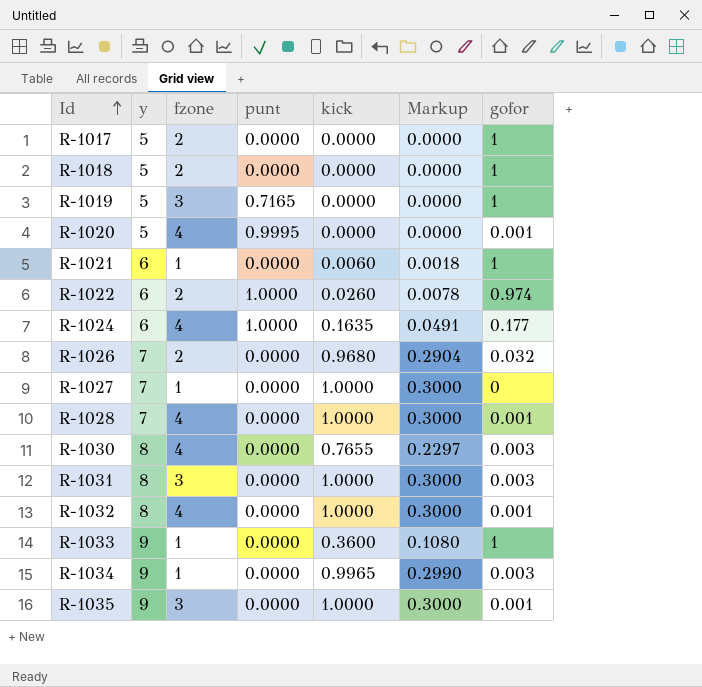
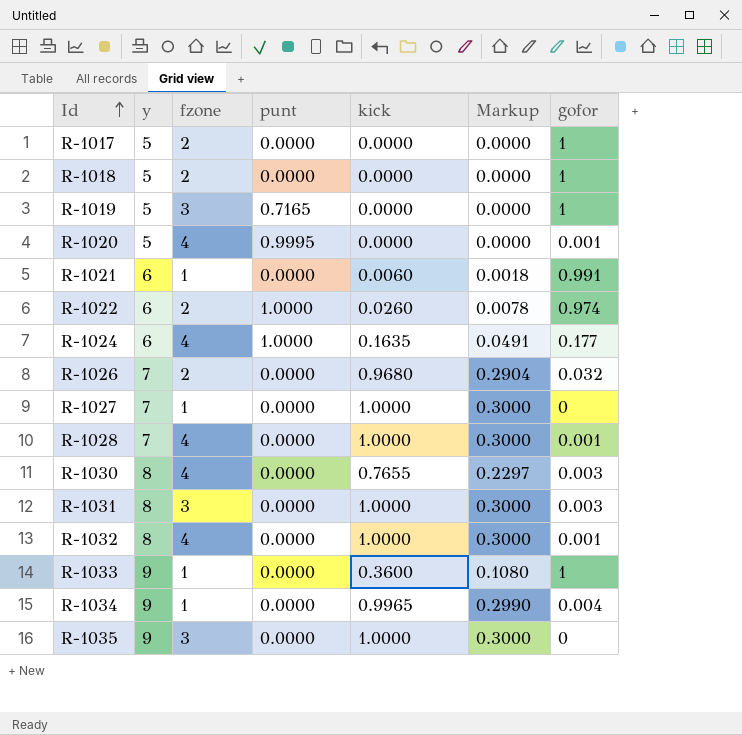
R-1021 | gofor: 1 -> 0.991
R-1034 | gofor: 0.003 -> 0.004
R-1035 | gofor: 0.001 -> 0

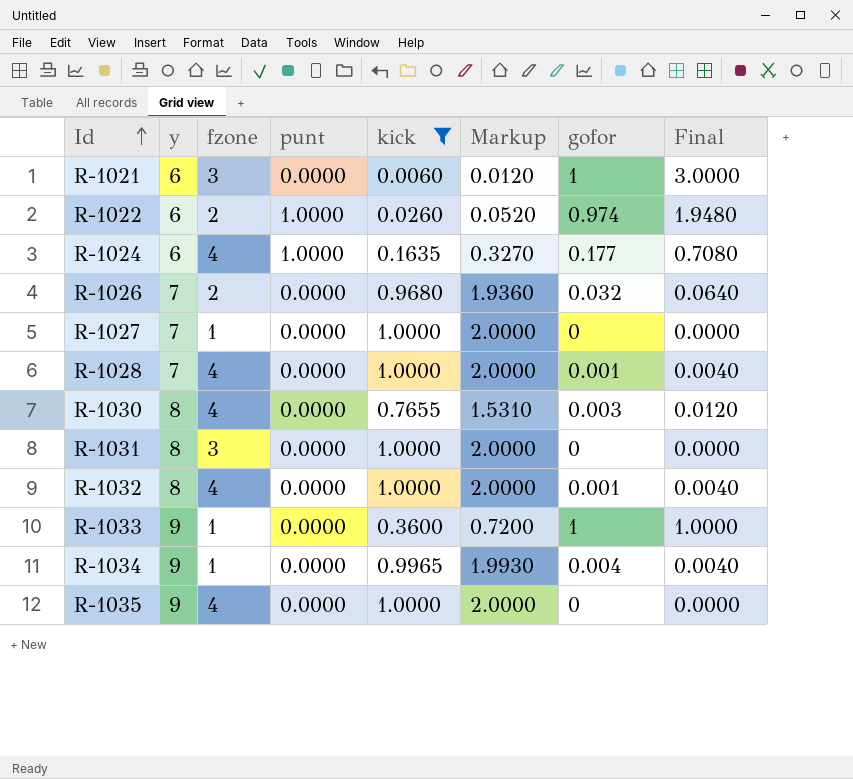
filter: none -> kick != 0.0000
column Markup | formula: [kick] * 0.3 -> [kick] * 2
column Final | formula: none -> [fzone] * [gofor]
R-1021 | fzone: 1 -> 3
R-1021 | gofor: 0.991 -> 1
R-1031 | gofor: 0.003 -> 0
R-1035 | fzone: 3 -> 4

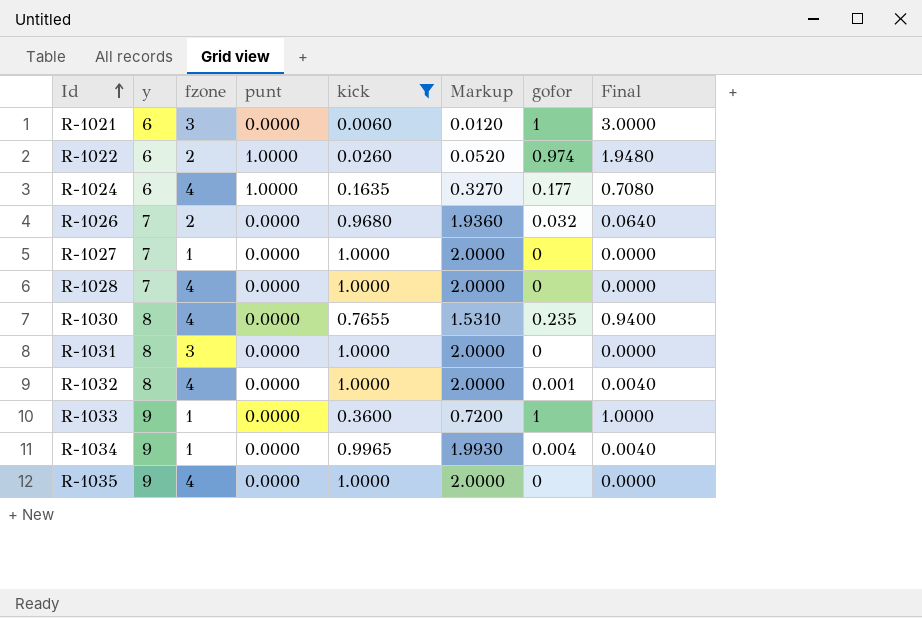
R-1028 | gofor: 0.001 -> 0
R-1028 | Final: 0.0040 -> 0.0000
R-1030 | gofor: 0.003 -> 0.235
R-1030 | Final: 0.0120 -> 0.9400

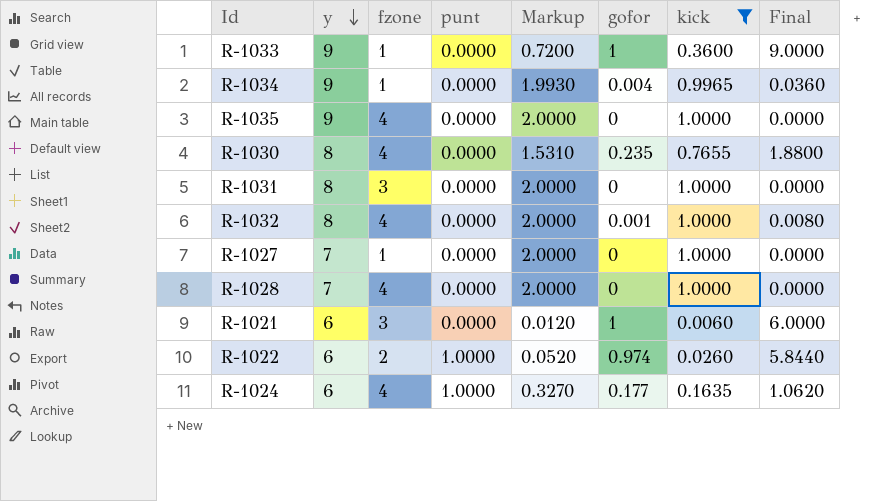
row order: Id ascending -> y descending
column kick | position: 5 -> 7
column Final | formula: [fzone] * [gofor] -> [y] * [gofor]
row R-1026: 7 | 2 | 0.0000 | 0.9680 | 1.9360 | 0.032 | 0.0640 -> none

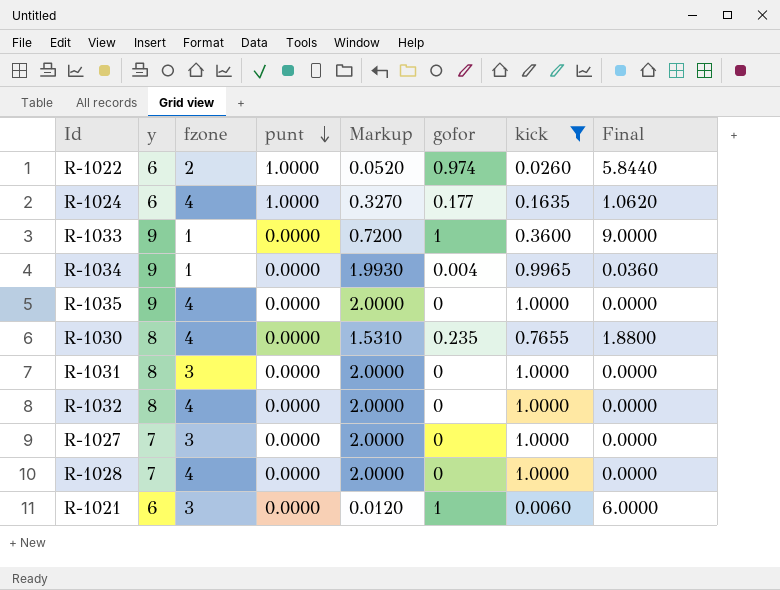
row order: y descending -> punt descending
R-1032 | gofor: 0.001 -> 0
R-1032 | Final: 0.0080 -> 0.0000
R-1027 | fzone: 1 -> 3

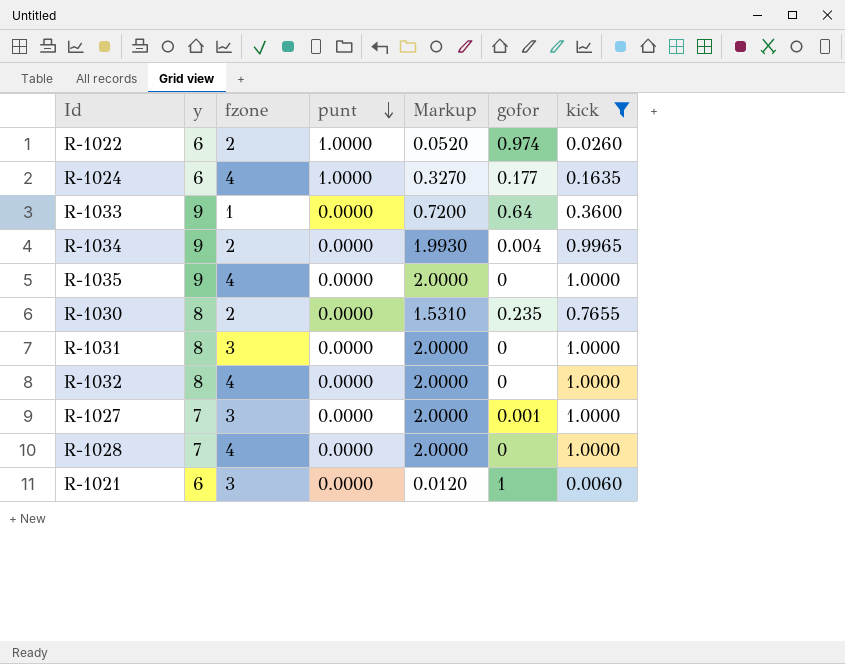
column Final | formula: [y] * [gofor] -> none
R-1033 | gofor: 1 -> 0.64
R-1034 | fzone: 1 -> 2
R-1030 | fzone: 4 -> 2
R-1027 | gofor: 0 -> 0.001

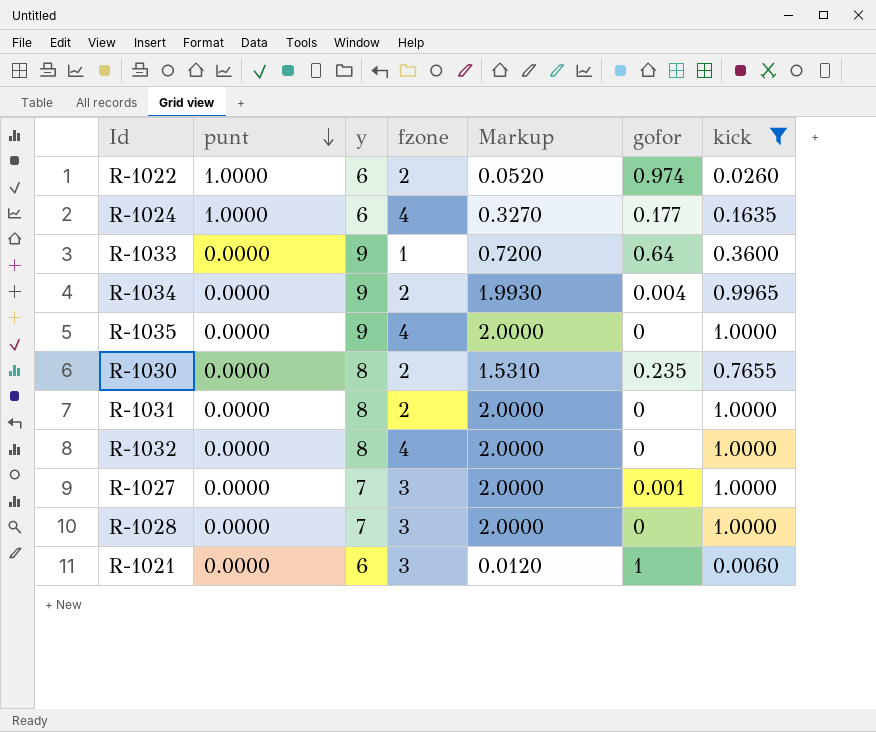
column punt | position: 4 -> 2
R-1031 | fzone: 3 -> 2
R-1028 | fzone: 4 -> 3

